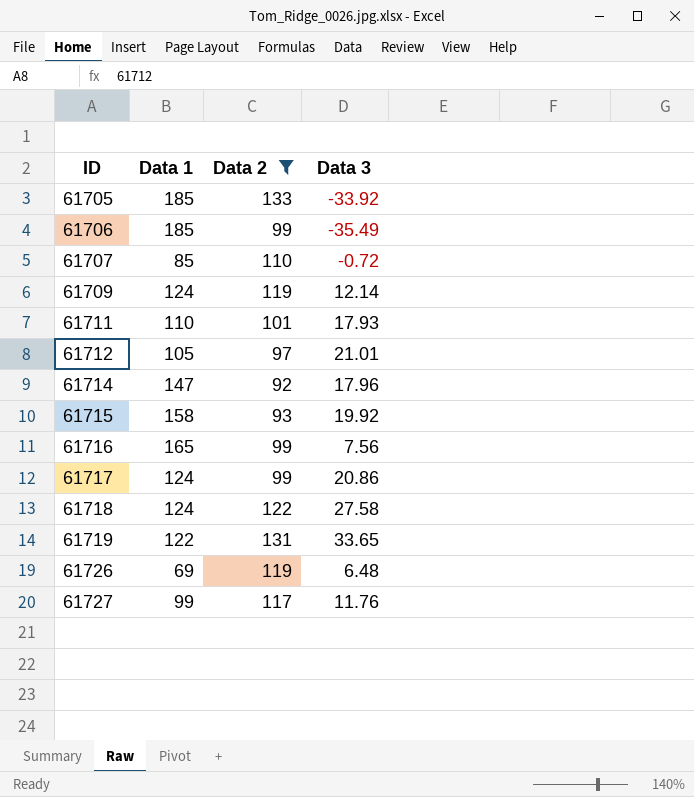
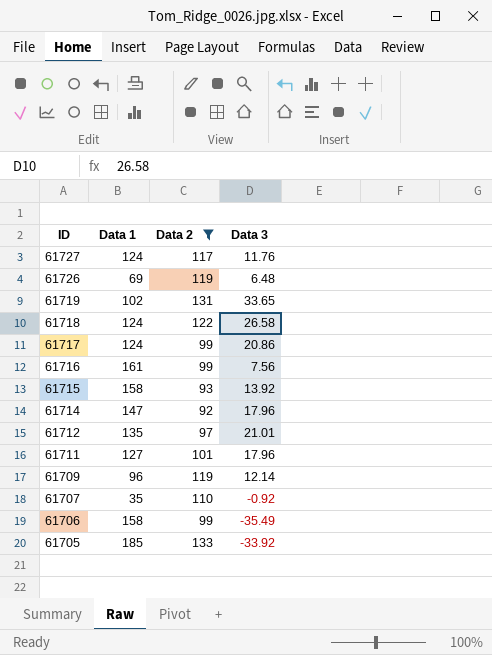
row order: ID ascending -> ID descending
61727 | Data 1: 99 -> 124
61719 | Data 1: 122 -> 102
61718 | Data 3: 27.58 -> 26.58
61716 | Data 1: 165 -> 161
61715 | Data 3: 19.92 -> 13.92
61712 | Data 1: 105 -> 135
61711 | Data 1: 110 -> 127
61711 | Data 3: 17.93 -> 17.96
61709 | Data 1: 124 -> 96
61707 | Data 1: 85 -> 35
61707 | Data 3: -0.72 -> -0.92
61706 | Data 1: 185 -> 158

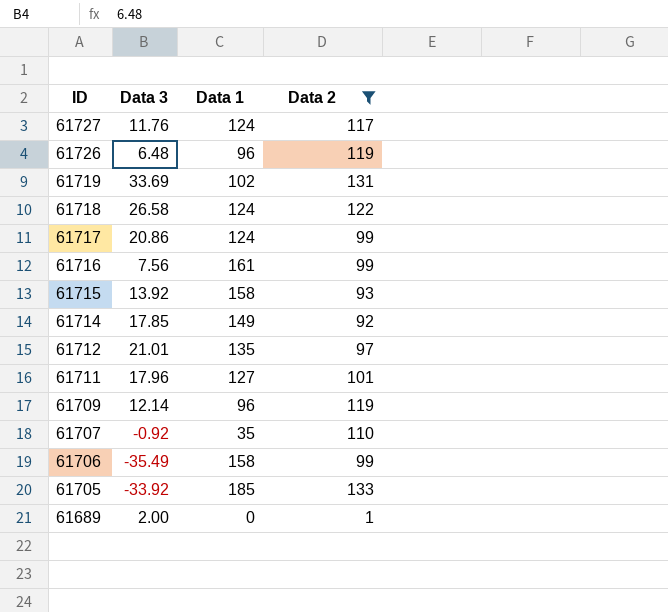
column Data 3 | position: 4 -> 2
61726 | Data 1: 69 -> 96
61719 | Data 3: 33.65 -> 33.69
61714 | Data 3: 17.96 -> 17.85
61714 | Data 1: 147 -> 149
row 61689: none -> 2.00 | 0 | 1

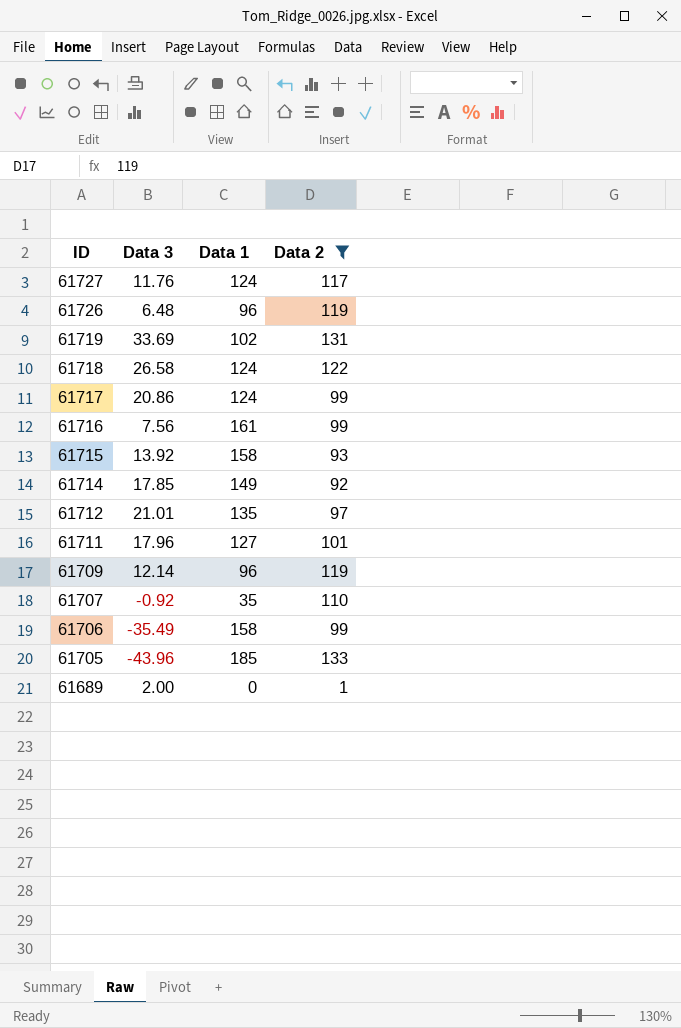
61705 | Data 3: -33.92 -> -43.96

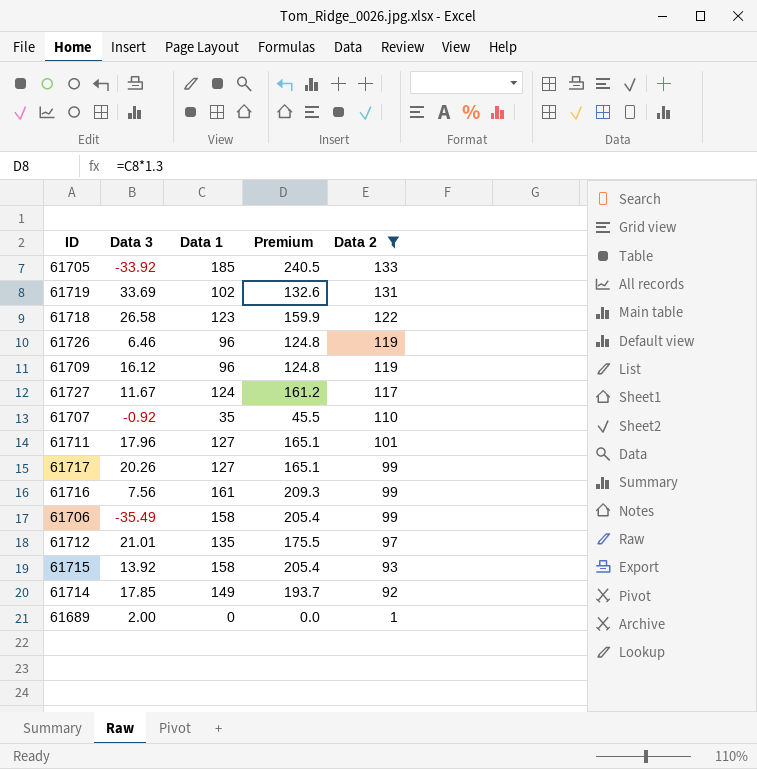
row order: ID descending -> Data 2 descending
column Premium | formula: none -> [Data 1] * 1.3
61705 | Data 3: -43.96 -> -33.92
61718 | Data 1: 124 -> 123
61726 | Data 3: 6.48 -> 6.46
61709 | Data 3: 12.14 -> 16.12
61727 | Data 3: 11.76 -> 11.67
61717 | Data 3: 20.86 -> 20.26
61717 | Data 1: 124 -> 127

